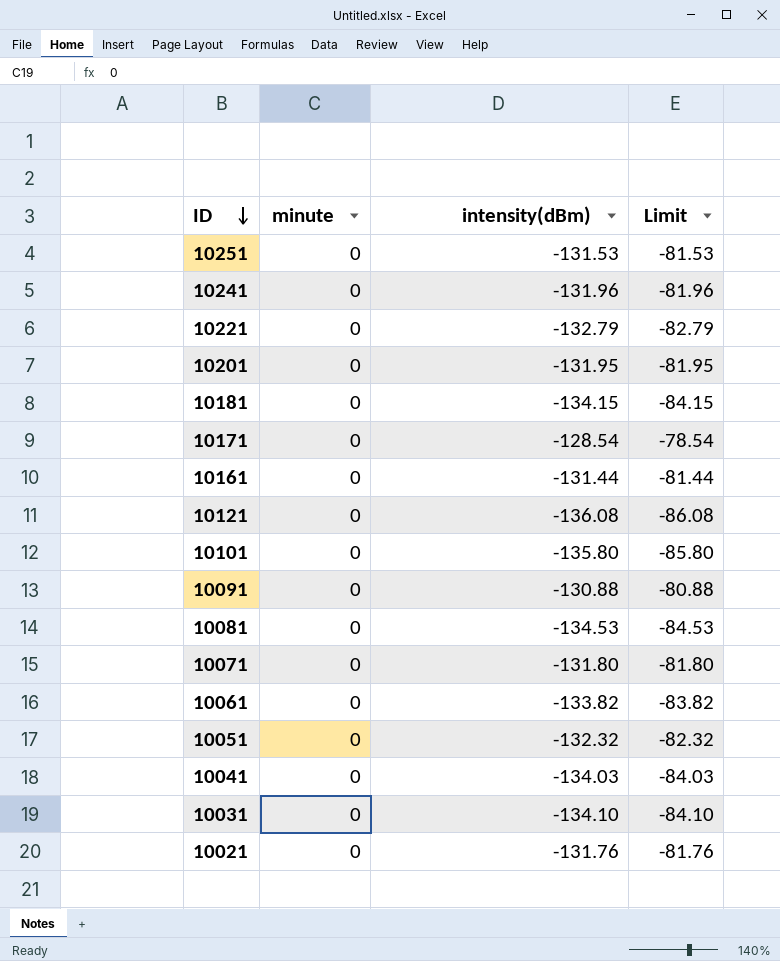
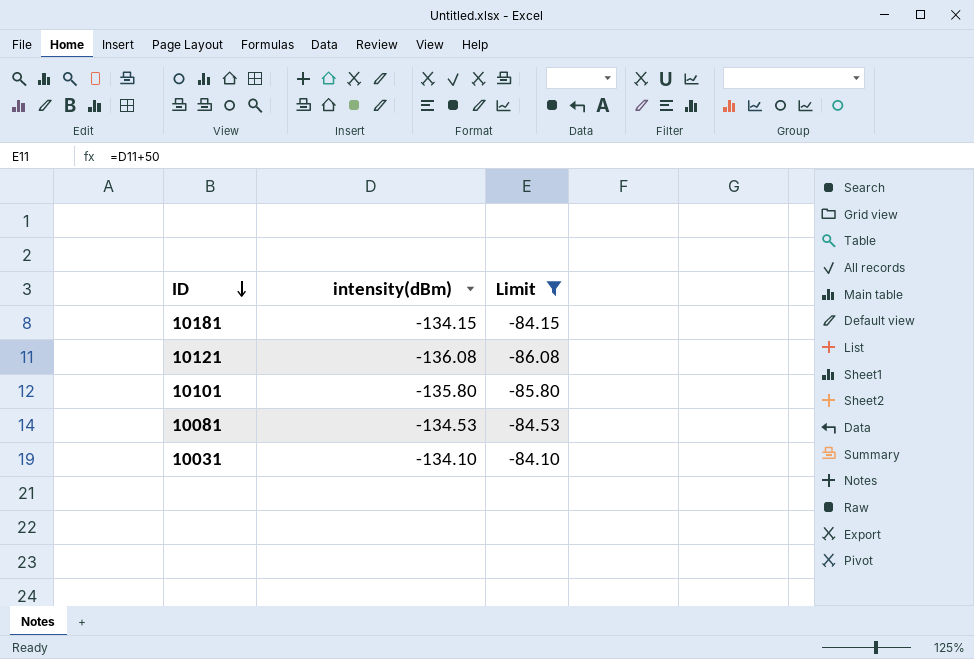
filter: none -> Limit <= -84.10
column minute | position: 2 -> none

